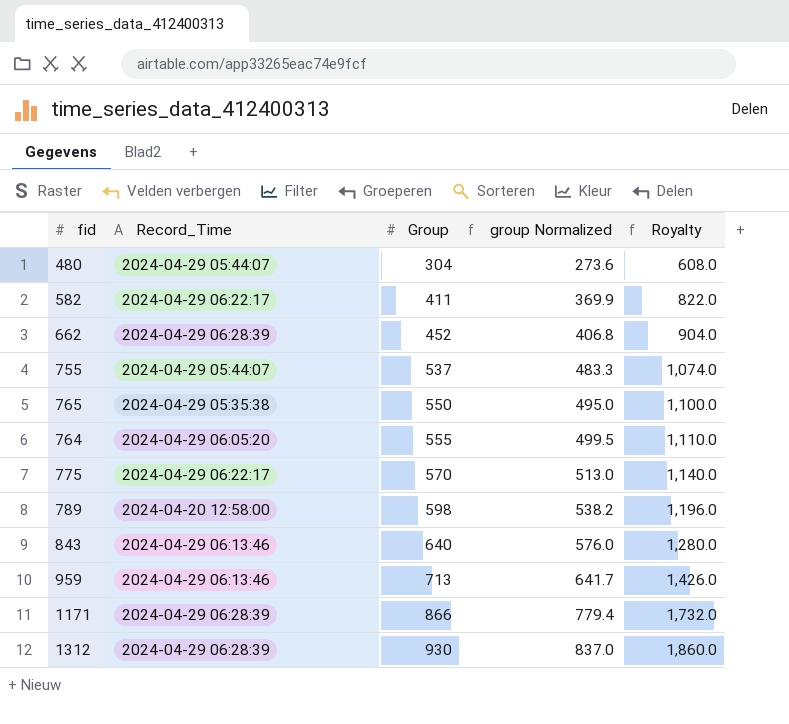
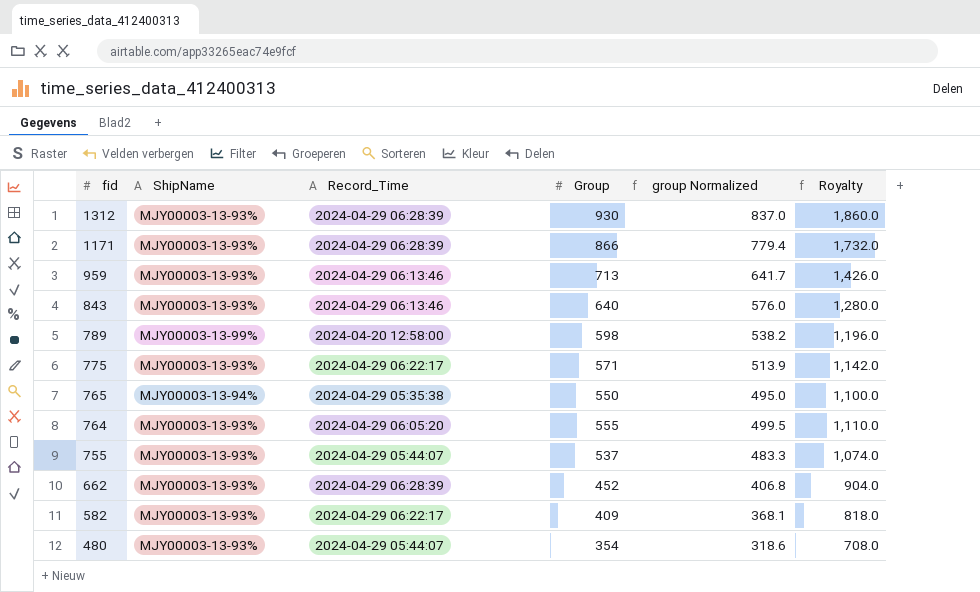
row order: Group ascending -> fid descending
column ShipName | position: none -> 2
775 | Group: 570 -> 571
775 | group Normalized: 513.0 -> 513.9
775 | Royalty: 1,140.0 -> 1,142.0
582 | Group: 411 -> 409
582 | group Normalized: 369.9 -> 368.1
582 | Royalty: 822.0 -> 818.0
480 | Group: 304 -> 354
480 | group Normalized: 273.6 -> 318.6
480 | Royalty: 608.0 -> 708.0

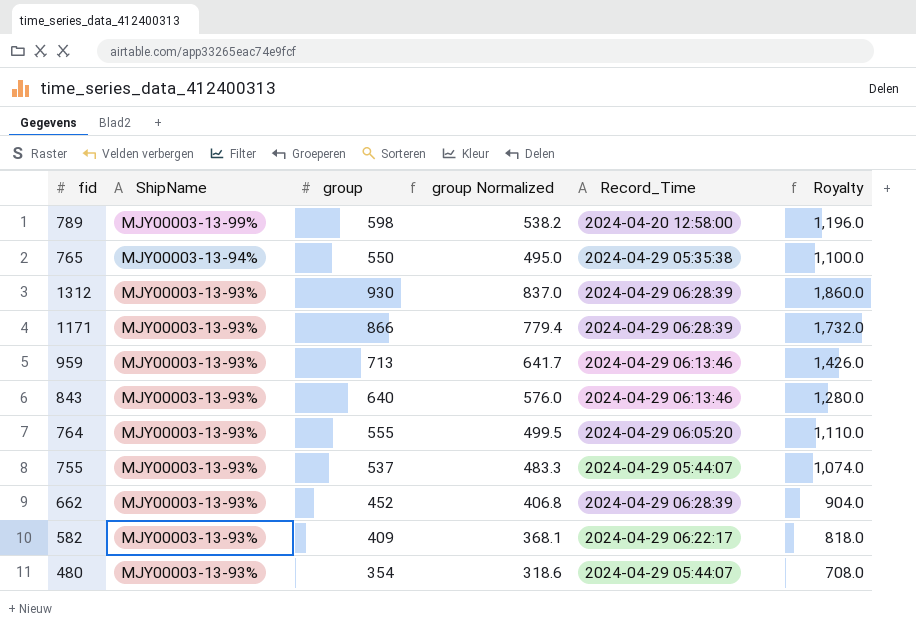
row order: fid descending -> ShipName descending
column name: Group -> group
column Record_Time | position: 3 -> 5
row 775: MJY00003-13-93% | 2024-04-29 06:22:17 | 571 | 513.9 | 1,142.0 -> none

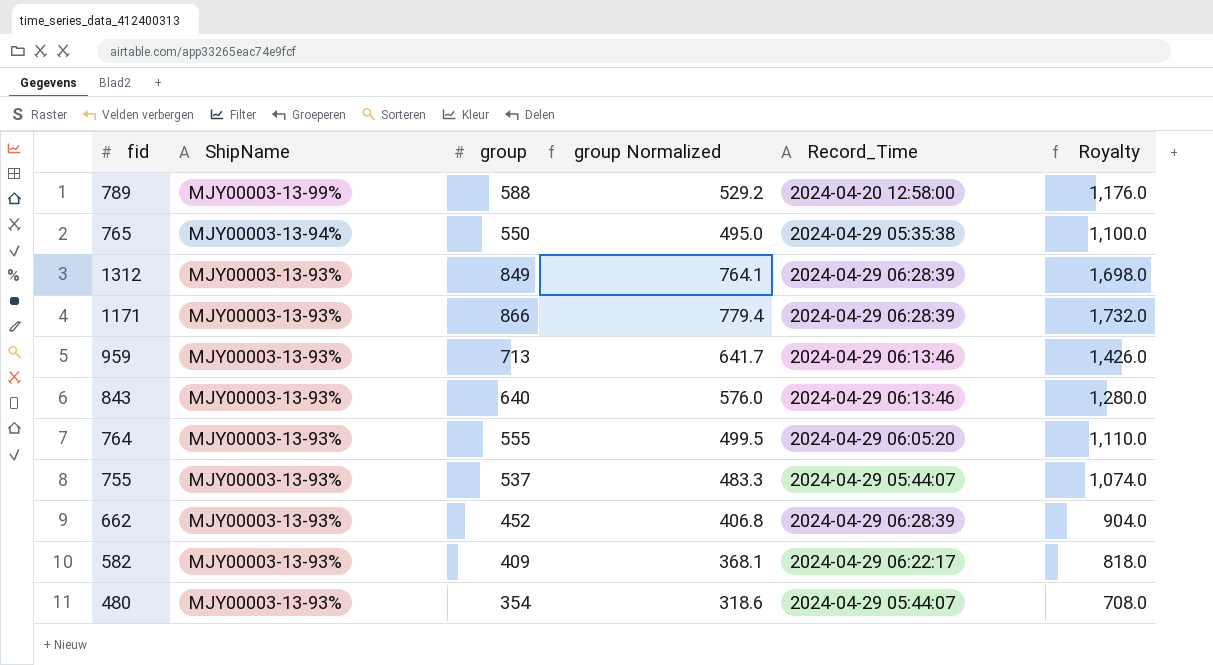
789 | group: 598 -> 588
789 | group Normalized: 538.2 -> 529.2
789 | Royalty: 1,196.0 -> 1,176.0
1312 | group: 930 -> 849
1312 | group Normalized: 837.0 -> 764.1
1312 | Royalty: 1,860.0 -> 1,698.0

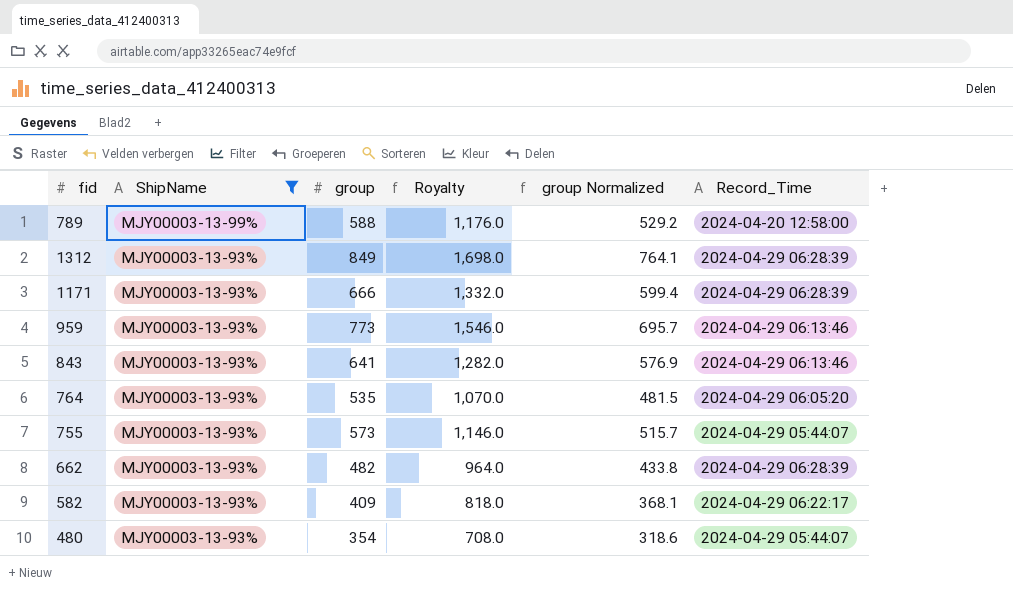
filter: none -> ShipName != MJY00003-13-94%
column Royalty | position: 6 -> 4
1171 | group: 866 -> 666
1171 | Royalty: 1,732.0 -> 1,332.0
1171 | group Normalized: 779.4 -> 599.4
959 | group: 713 -> 773
959 | Royalty: 1,426.0 -> 1,546.0
959 | group Normalized: 641.7 -> 695.7
843 | group: 640 -> 641
843 | Royalty: 1,280.0 -> 1,282.0
843 | group Normalized: 576.0 -> 576.9
764 | group: 555 -> 535
764 | Royalty: 1,110.0 -> 1,070.0
764 | group Normalized: 499.5 -> 481.5
755 | group: 537 -> 573
755 | Royalty: 1,074.0 -> 1,146.0
755 | group Normalized: 483.3 -> 515.7
662 | group: 452 -> 482
662 | Royalty: 904.0 -> 964.0
662 | group Normalized: 406.8 -> 433.8

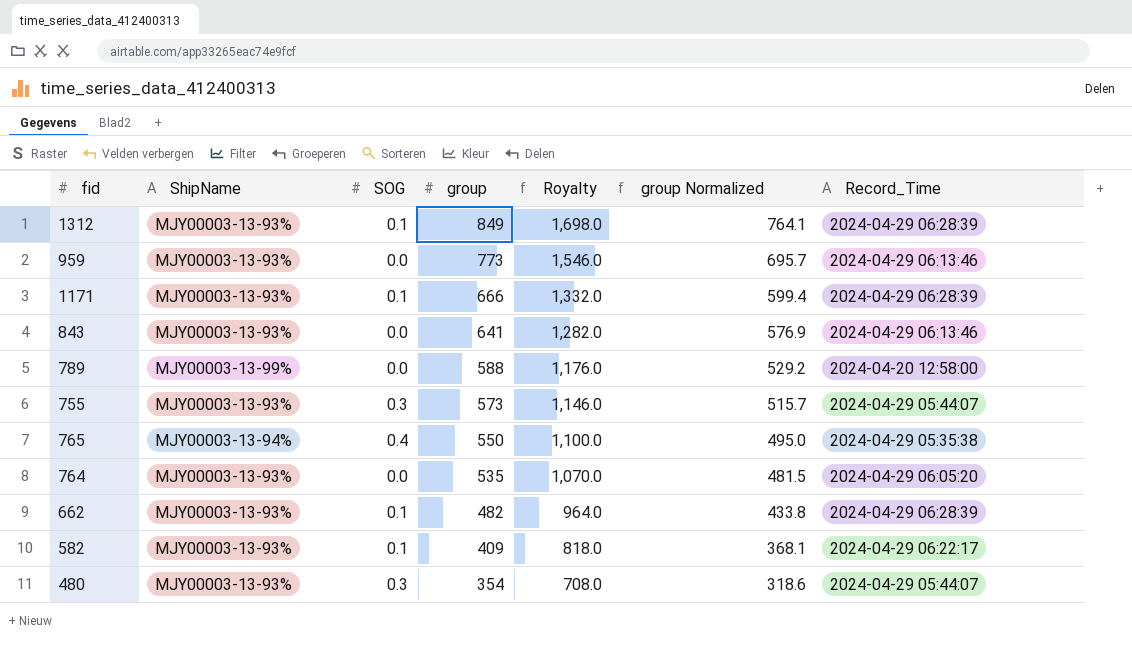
filter: ShipName != MJY00003-13-94% -> none
row order: ShipName descending -> group descending
column SOG | position: none -> 3

